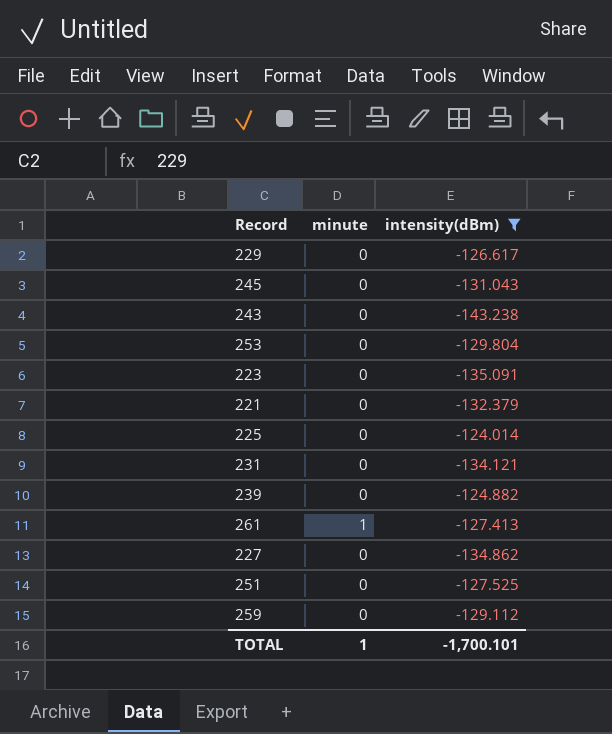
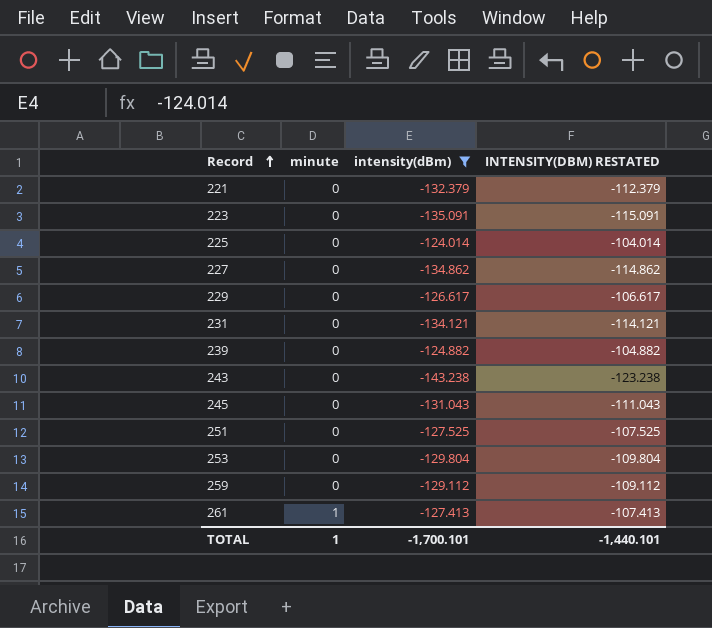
row order: none -> Record ascending
column INTENSITY(DBM) RESTATED | formula: none -> [intensity(dBm)] + 20

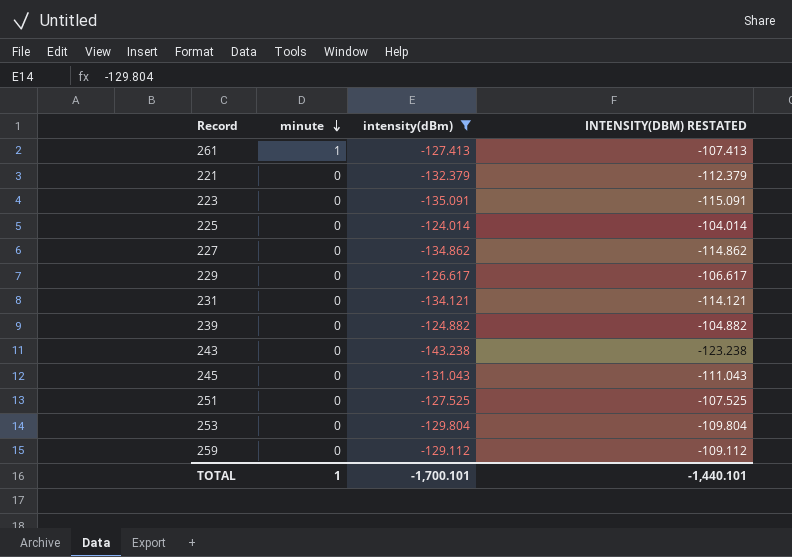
row order: Record ascending -> minute descending

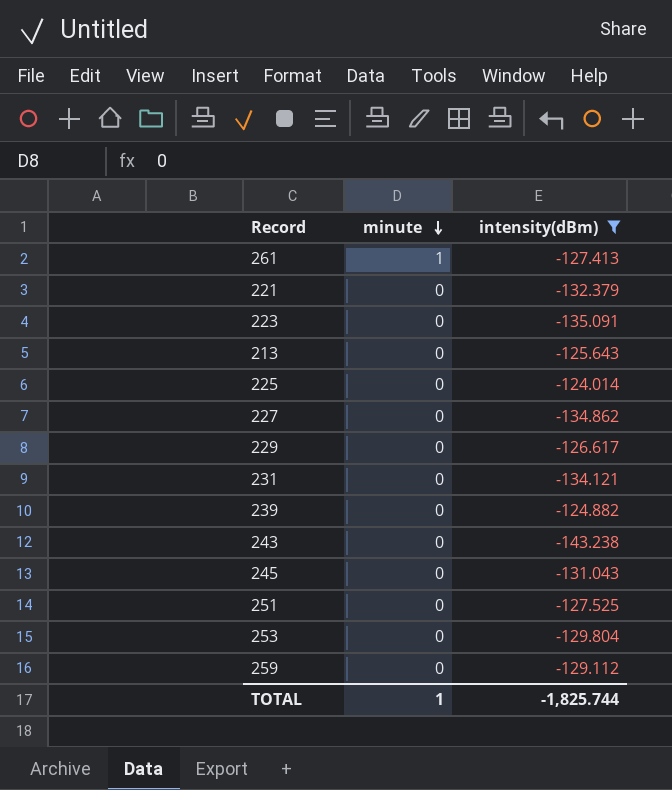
column INTENSITY(DBM) RESTATED | formula: [intensity(dBm)] + 20 -> none
row 213: none -> 0 | -125.643
TOTAL | intensity(dBm): -1,700.101 -> -1,825.744

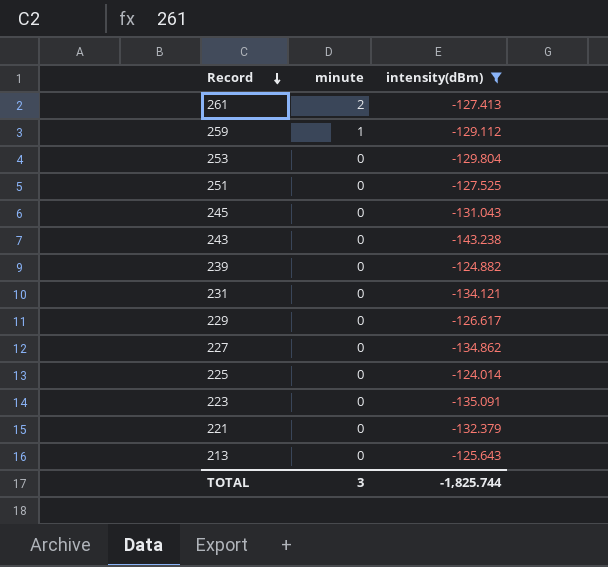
row order: minute descending -> Record descending
261 | minute: 1 -> 2
259 | minute: 0 -> 1
TOTAL | minute: 1 -> 3

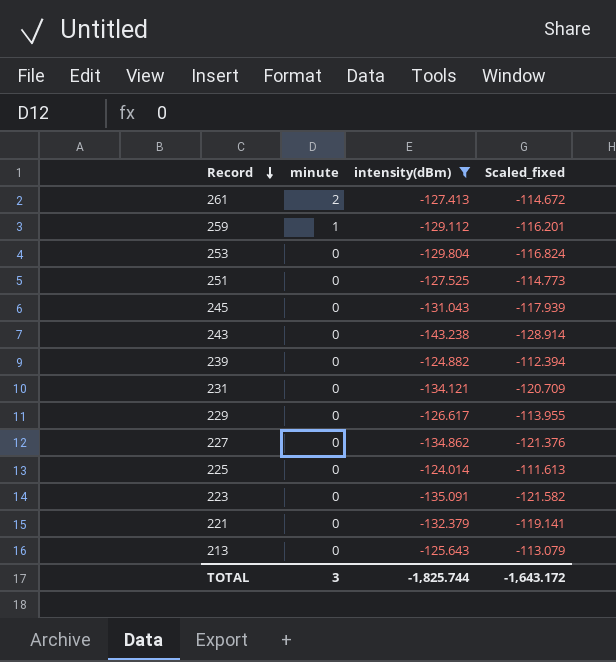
column Scaled_fixed | formula: none -> [intensity(dBm)] * 0.9

